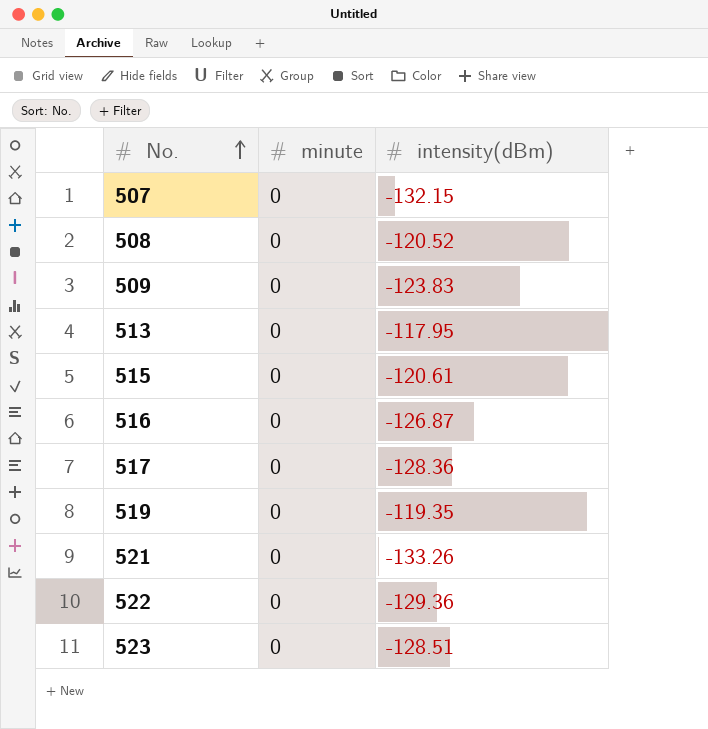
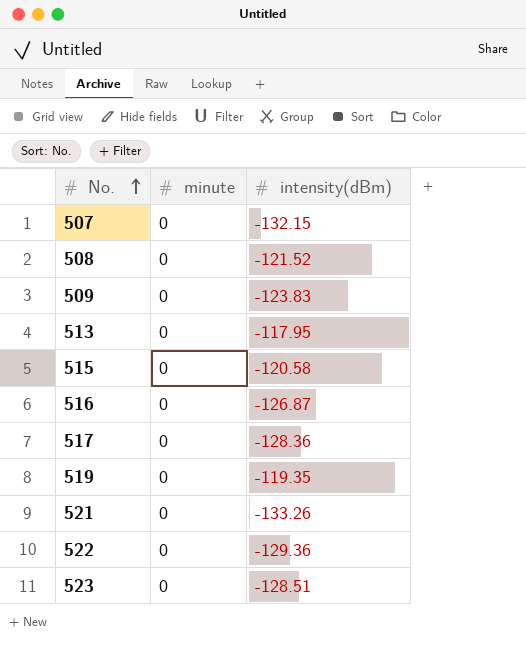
508 | intensity(dBm): -120.52 -> -121.52
515 | intensity(dBm): -120.61 -> -120.58

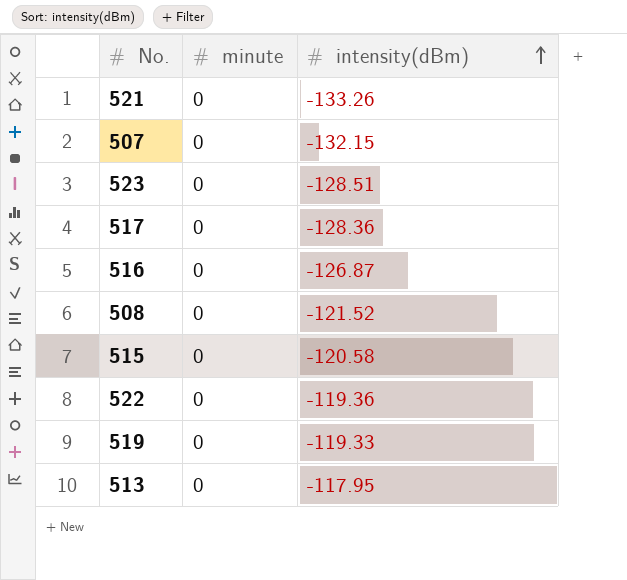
row order: No. ascending -> intensity(dBm) ascending
row 509: 0 | -123.83 -> none
522 | intensity(dBm): -129.36 -> -119.36
519 | intensity(dBm): -119.35 -> -119.33

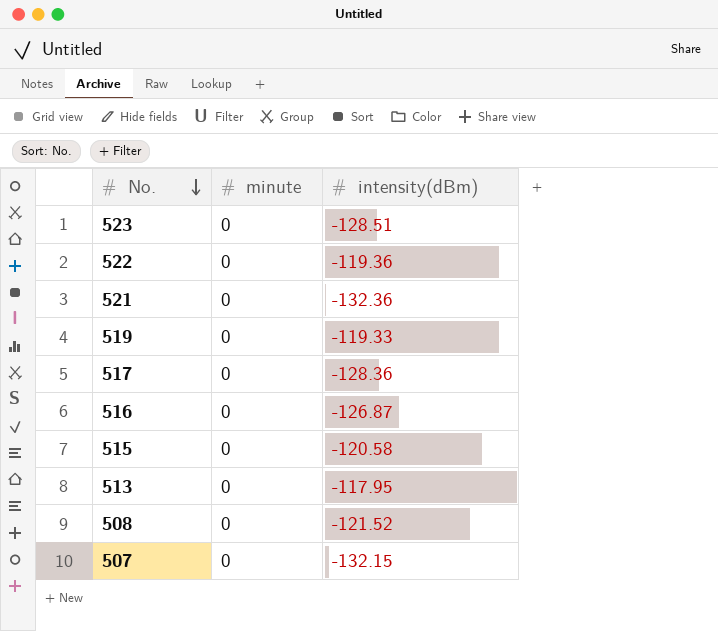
row order: intensity(dBm) ascending -> No. descending
521 | intensity(dBm): -133.26 -> -132.36

